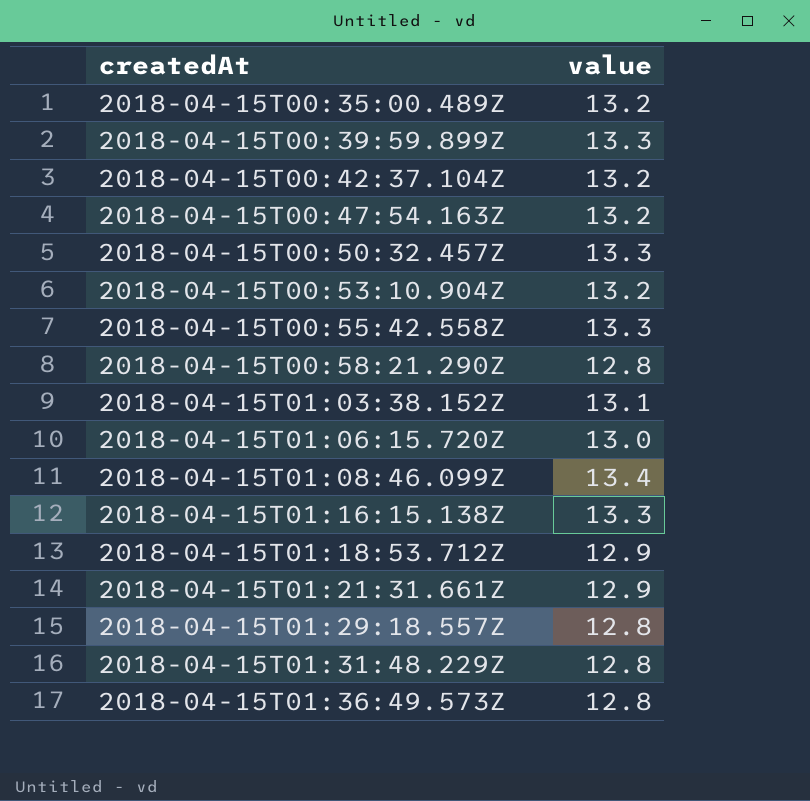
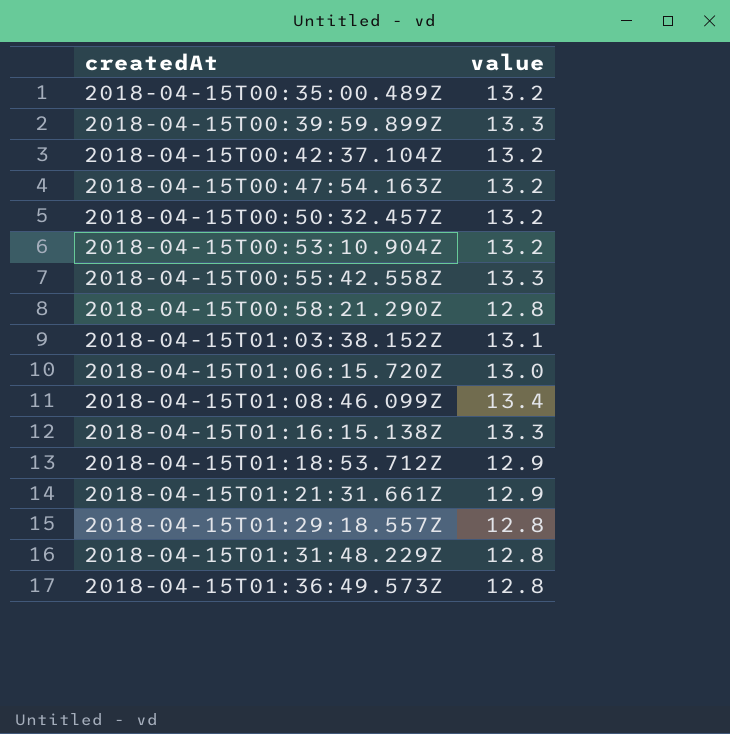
2018-04-15T00:50:32.457Z | value: 13.3 -> 13.2

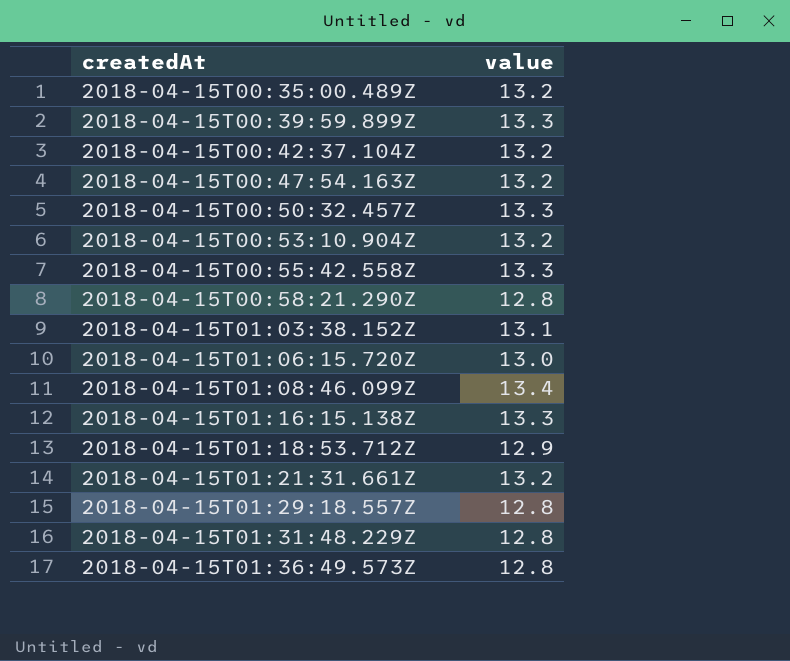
2018-04-15T00:50:32.457Z | value: 13.2 -> 13.3
2018-04-15T01:21:31.661Z | value: 12.9 -> 13.2

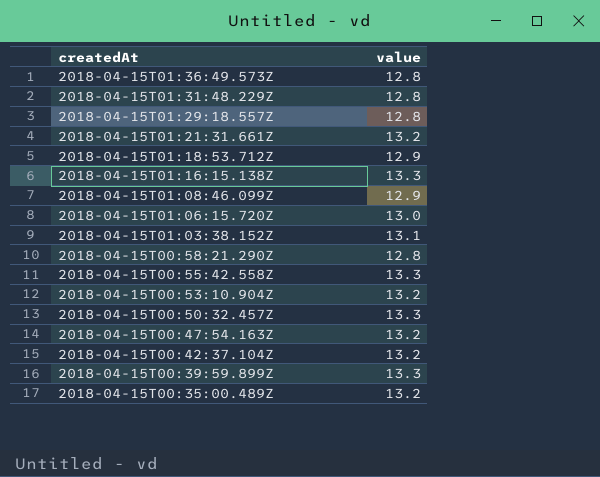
row order: createdAt ascending -> createdAt descending
2018-04-15T01:08:46.099Z | value: 13.4 -> 12.9

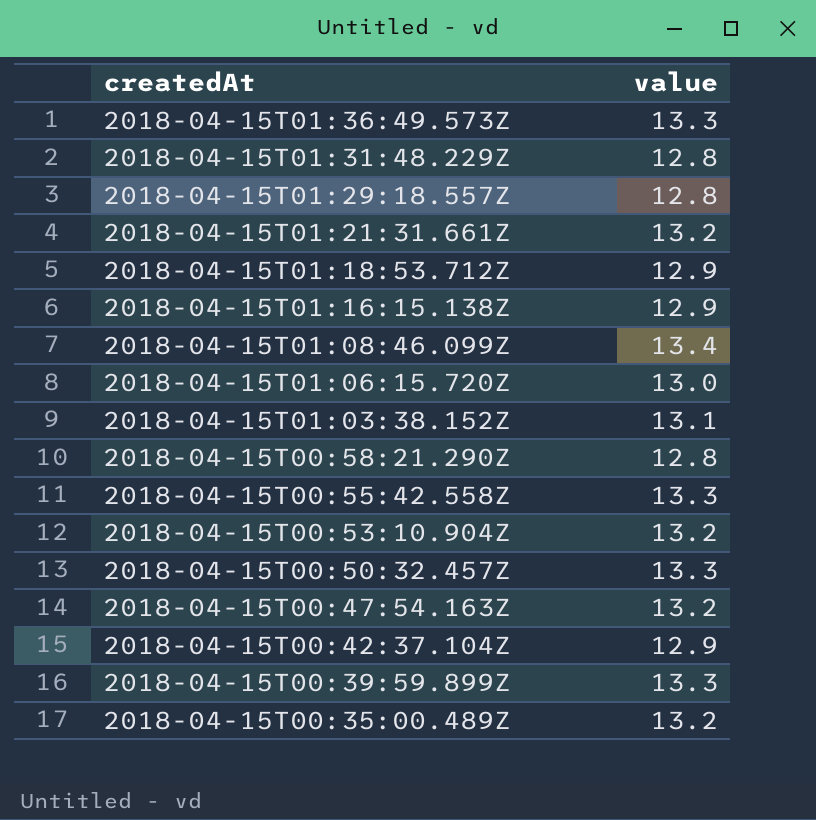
2018-04-15T01:36:49.573Z | value: 12.8 -> 13.3
2018-04-15T01:16:15.138Z | value: 13.3 -> 12.9
2018-04-15T01:08:46.099Z | value: 12.9 -> 13.4
2018-04-15T00:42:37.104Z | value: 13.2 -> 12.9

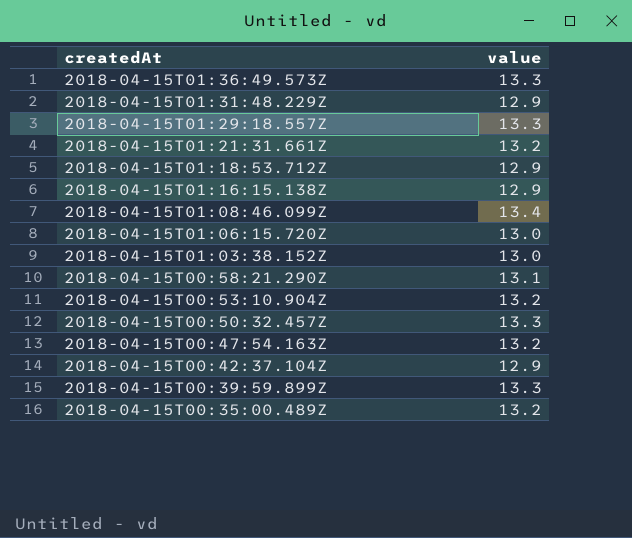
row 2018-04-15T00:55:42.558Z: 13.3 -> none
2018-04-15T01:31:48.229Z | value: 12.8 -> 12.9
2018-04-15T01:29:18.557Z | value: 12.8 -> 13.3
2018-04-15T01:03:38.152Z | value: 13.1 -> 13.0
2018-04-15T00:58:21.290Z | value: 12.8 -> 13.1

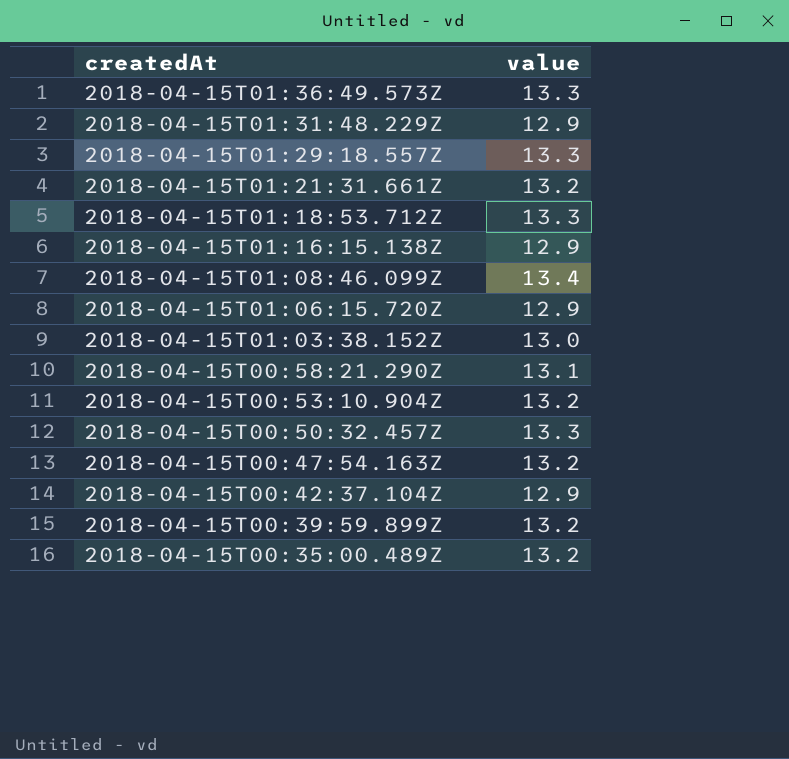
2018-04-15T01:18:53.712Z | value: 12.9 -> 13.3
2018-04-15T01:06:15.720Z | value: 13.0 -> 12.9
2018-04-15T00:39:59.899Z | value: 13.3 -> 13.2

